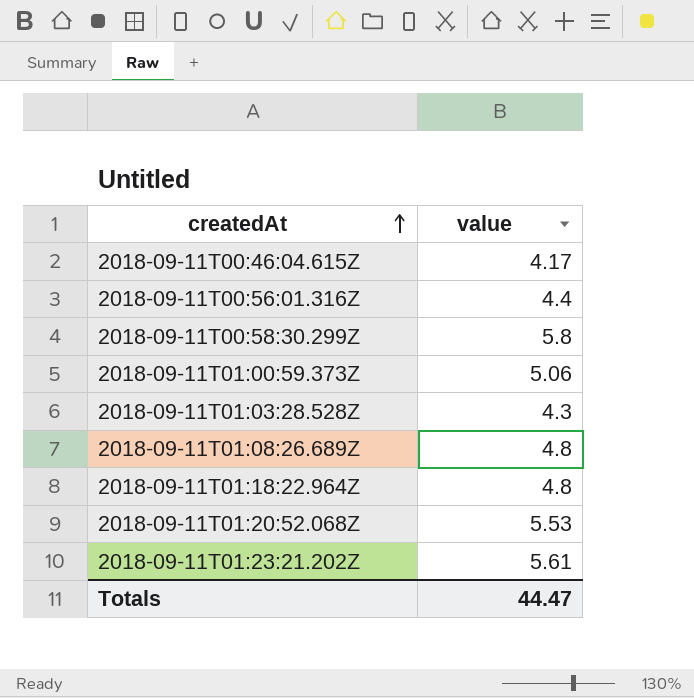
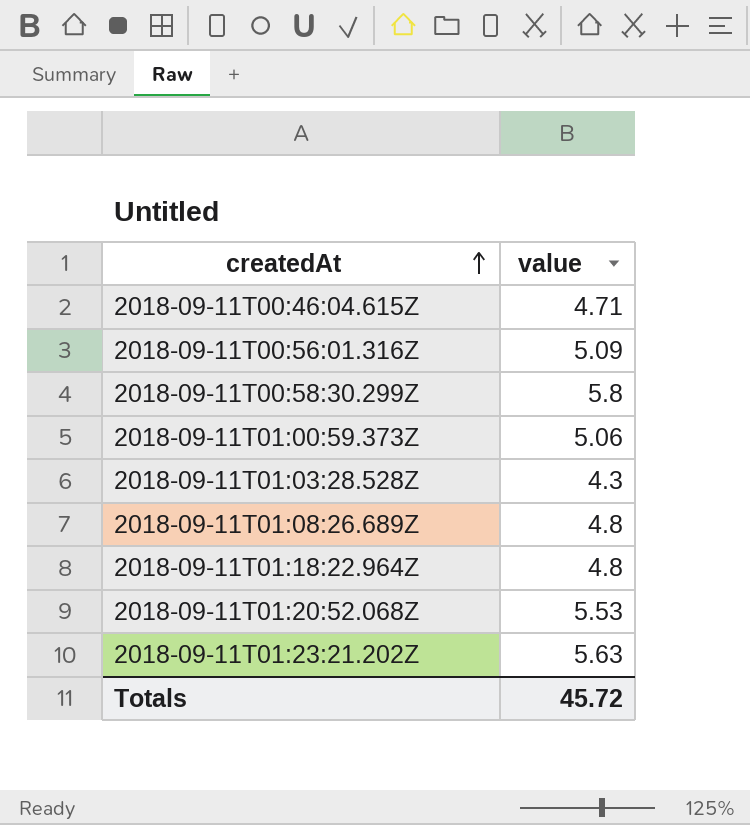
2018-09-11T00:46:04.615Z | value: 4.17 -> 4.71
2018-09-11T00:56:01.316Z | value: 4.4 -> 5.09
2018-09-11T01:23:21.202Z | value: 5.61 -> 5.63
Totals | value: 44.47 -> 45.72

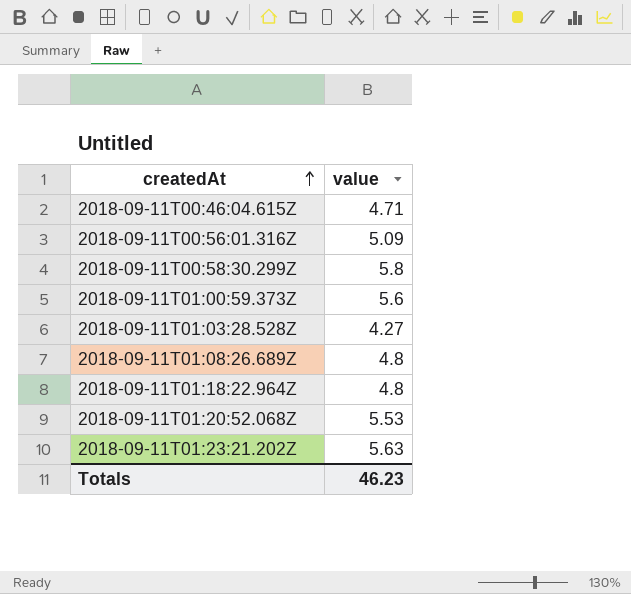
2018-09-11T01:00:59.373Z | value: 5.06 -> 5.6
2018-09-11T01:03:28.528Z | value: 4.3 -> 4.27
Totals | value: 45.72 -> 46.23

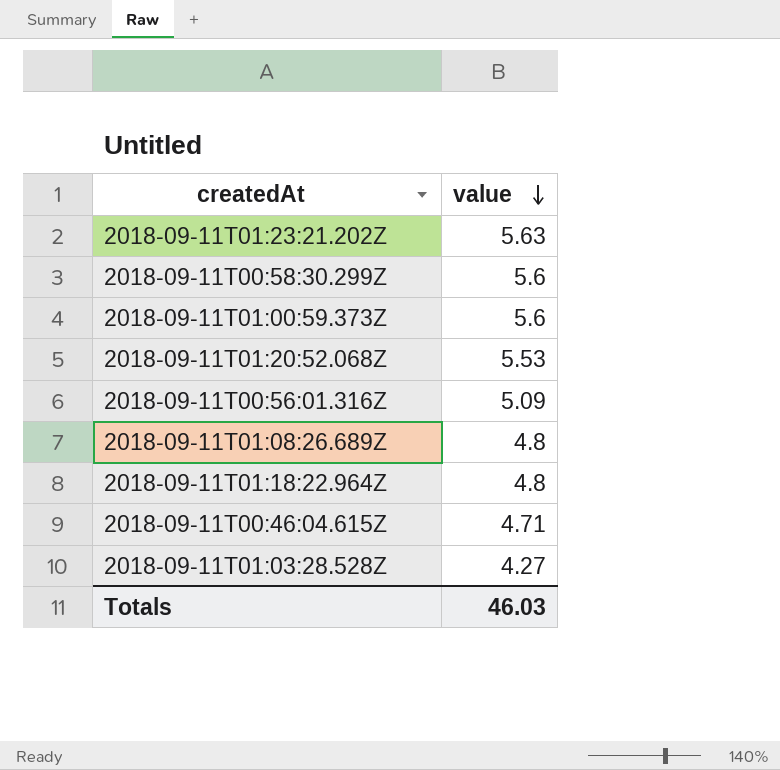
row order: createdAt ascending -> value descending
2018-09-11T00:58:30.299Z | value: 5.8 -> 5.6
Totals | value: 46.23 -> 46.03

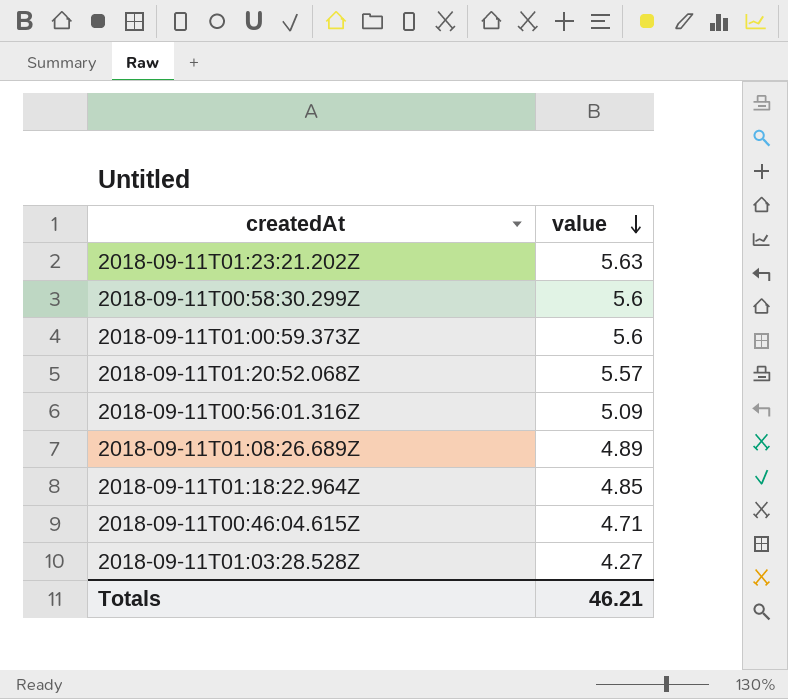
2018-09-11T01:20:52.068Z | value: 5.53 -> 5.57
2018-09-11T01:08:26.689Z | value: 4.8 -> 4.89
2018-09-11T01:18:22.964Z | value: 4.8 -> 4.85
Totals | value: 46.03 -> 46.21

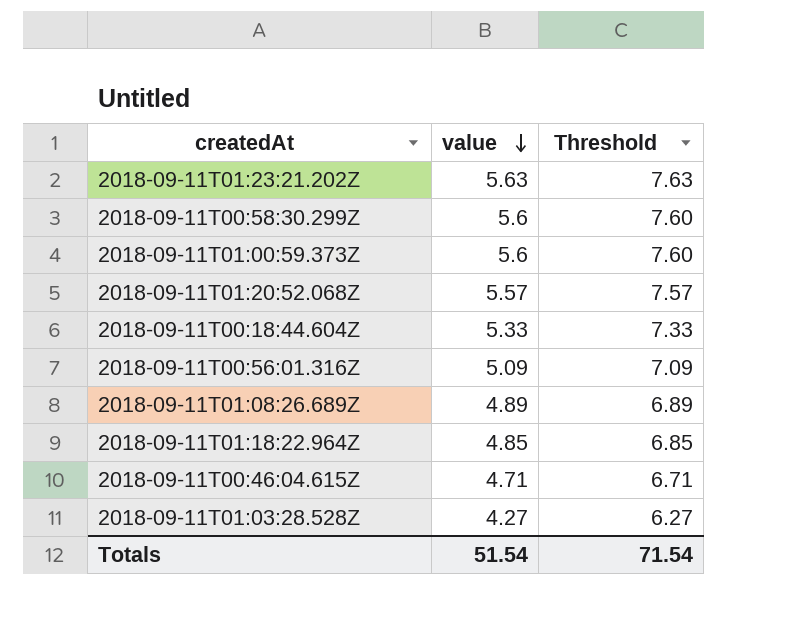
column Threshold | formula: none -> [value] + 2
row 2018-09-11T00:18:44.604Z: none -> 5.33 | 7.33
Totals | value: 46.21 -> 51.54

